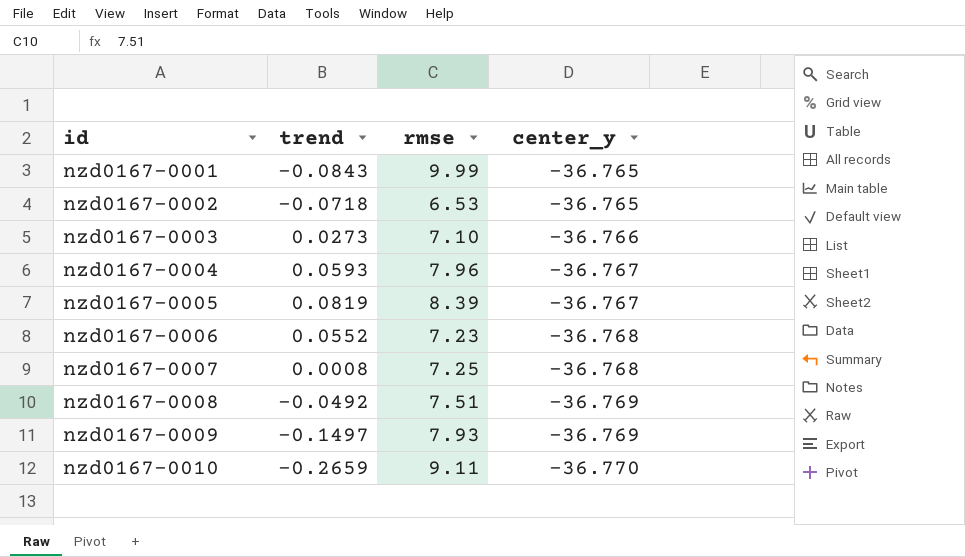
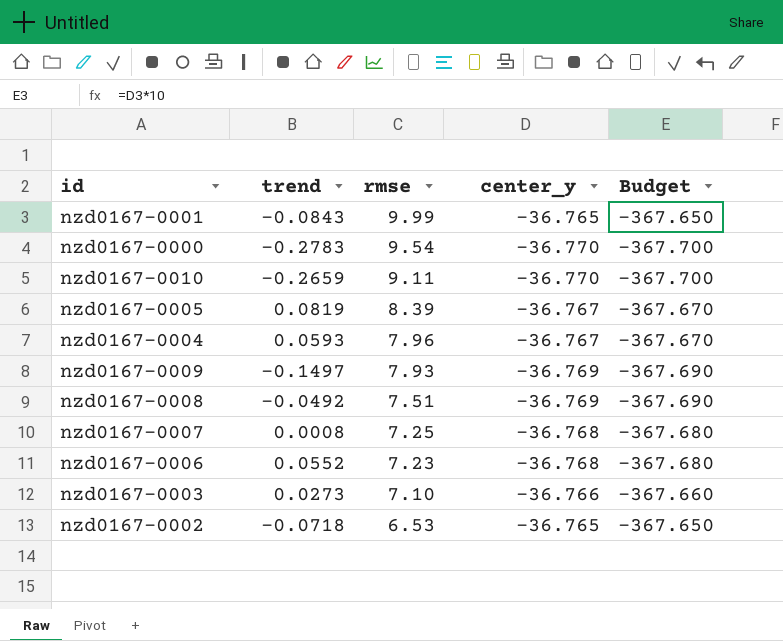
row order: id ascending -> rmse descending
column Budget | formula: none -> [center_y] * 10
row nzd0167-0000: none -> -0.2783 | 9.54 | -36.770 | -367.700

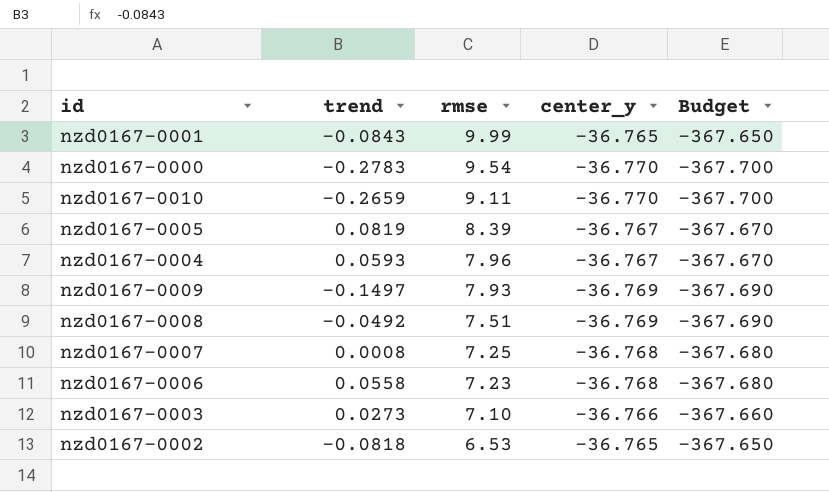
nzd0167-0006 | trend: 0.0552 -> 0.0558
nzd0167-0002 | trend: -0.0718 -> -0.0818

